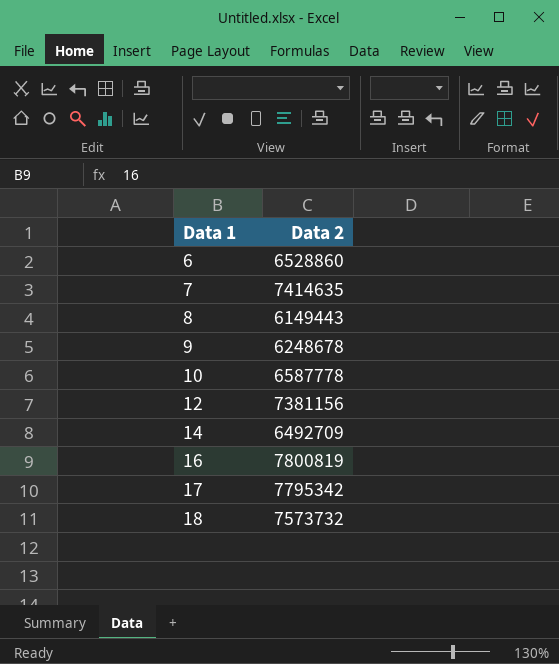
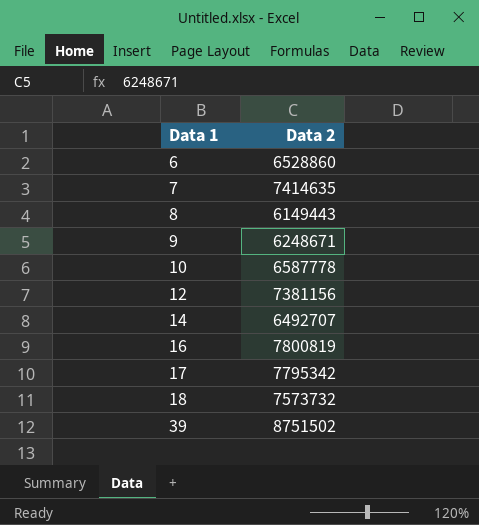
9 | Data 2: 6248678 -> 6248671
14 | Data 2: 6492709 -> 6492707
row 39: none -> 8751502

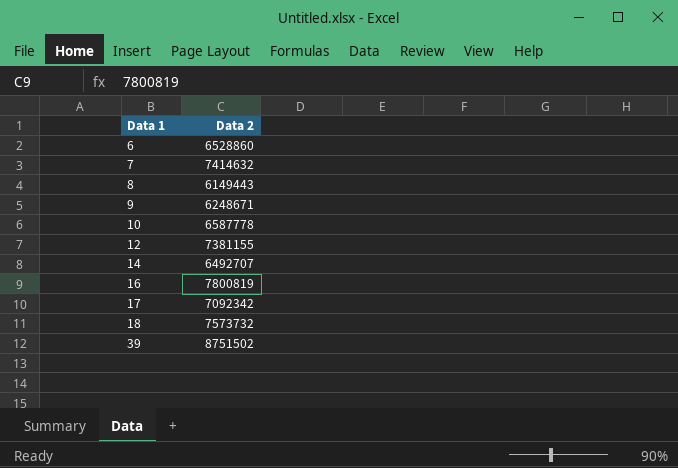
7 | Data 2: 7414635 -> 7414632
12 | Data 2: 7381156 -> 7381155
17 | Data 2: 7795342 -> 7092342

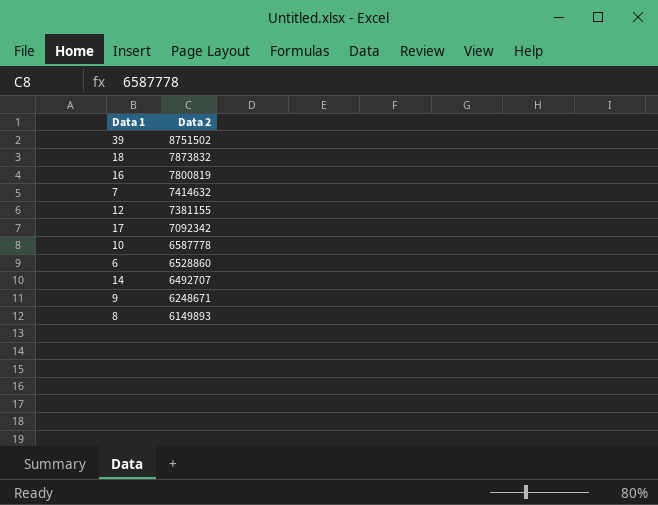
row order: Data 1 ascending -> Data 2 descending
18 | Data 2: 7573732 -> 7873832
8 | Data 2: 6149443 -> 6149893

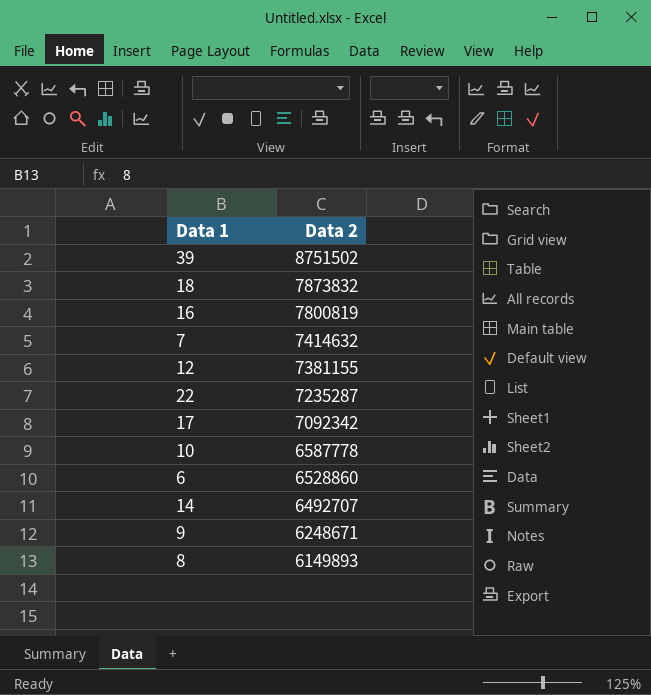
row 22: none -> 7235287

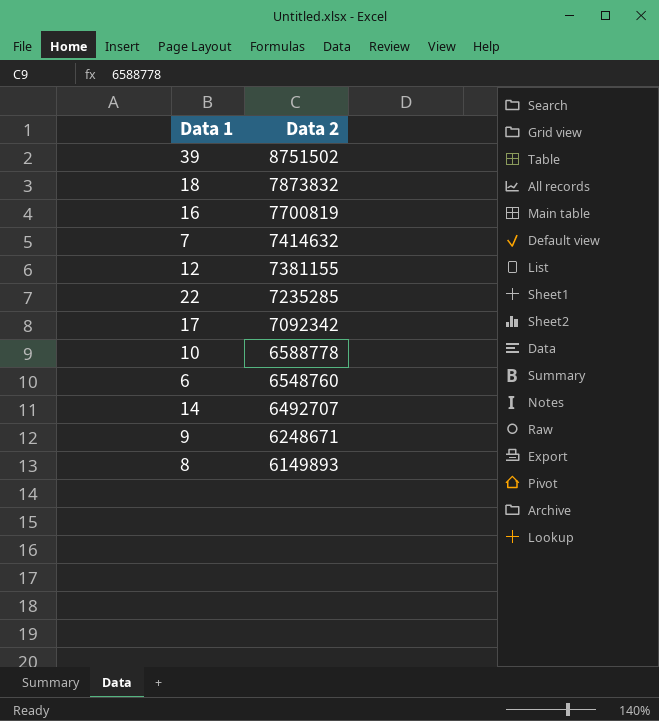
16 | Data 2: 7800819 -> 7700819
22 | Data 2: 7235287 -> 7235285
10 | Data 2: 6587778 -> 6588778
6 | Data 2: 6528860 -> 6548760

